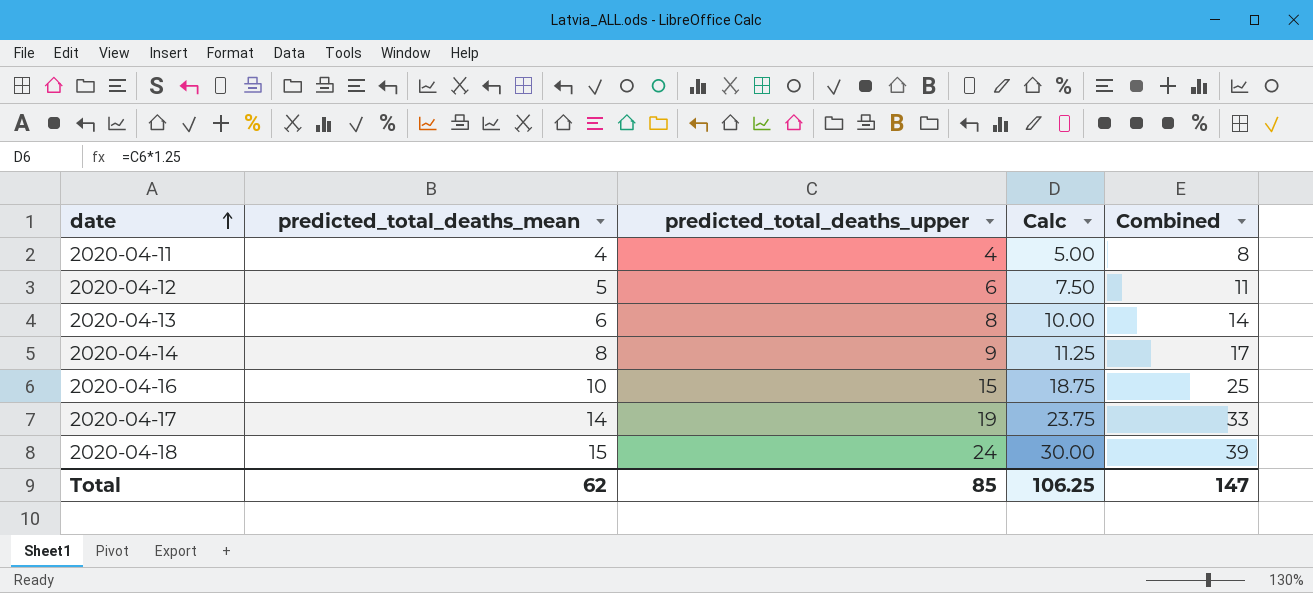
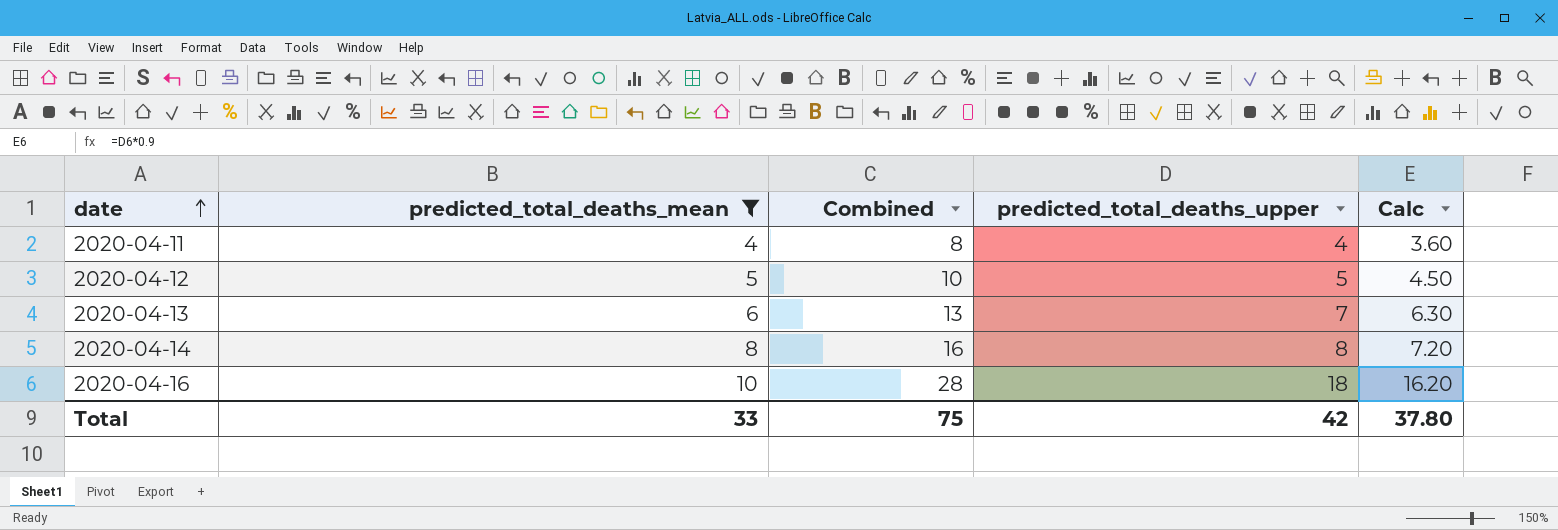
filter: none -> predicted_total_deaths_mean <= 10
column Combined | position: 5 -> 3
column Calc | formula: [predicted_total_deaths_upper] * 1.25 -> [predicted_total_deaths_upper] * 0.9
2020-04-12 | Combined: 11 -> 10
2020-04-12 | predicted_total_deaths_upper: 6 -> 5
2020-04-13 | Combined: 14 -> 13
2020-04-13 | predicted_total_deaths_upper: 8 -> 7
2020-04-14 | Combined: 17 -> 16
2020-04-14 | predicted_total_deaths_upper: 9 -> 8
2020-04-16 | Combined: 25 -> 28
2020-04-16 | predicted_total_deaths_upper: 15 -> 18
Total | predicted_total_deaths_mean: 62 -> 33
Total | Combined: 147 -> 75
Total | predicted_total_deaths_upper: 85 -> 42
Total | Calc: 106.25 -> 37.80

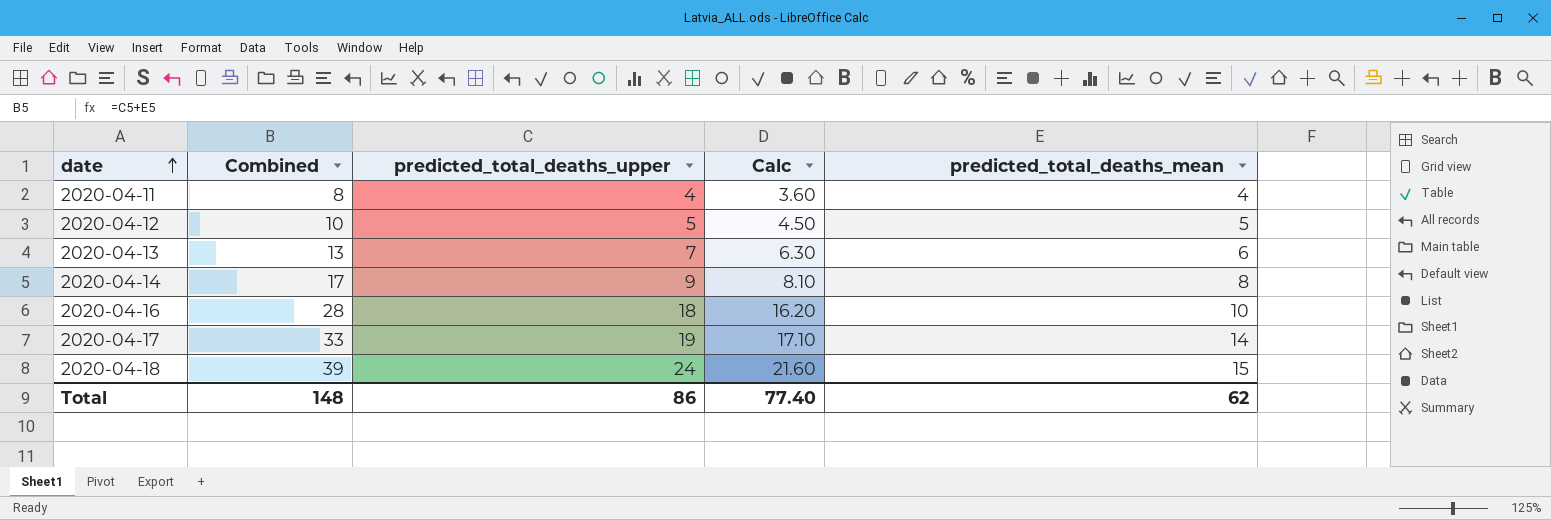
filter: predicted_total_deaths_mean <= 10 -> none
column predicted_total_deaths_mean | position: 2 -> 5
2020-04-14 | Combined: 16 -> 17
2020-04-14 | predicted_total_deaths_upper: 8 -> 9
2020-04-14 | Calc: 7.20 -> 8.10
Total | Combined: 75 -> 148
Total | predicted_total_deaths_upper: 42 -> 86
Total | Calc: 37.80 -> 77.40
Total | predicted_total_deaths_mean: 33 -> 62

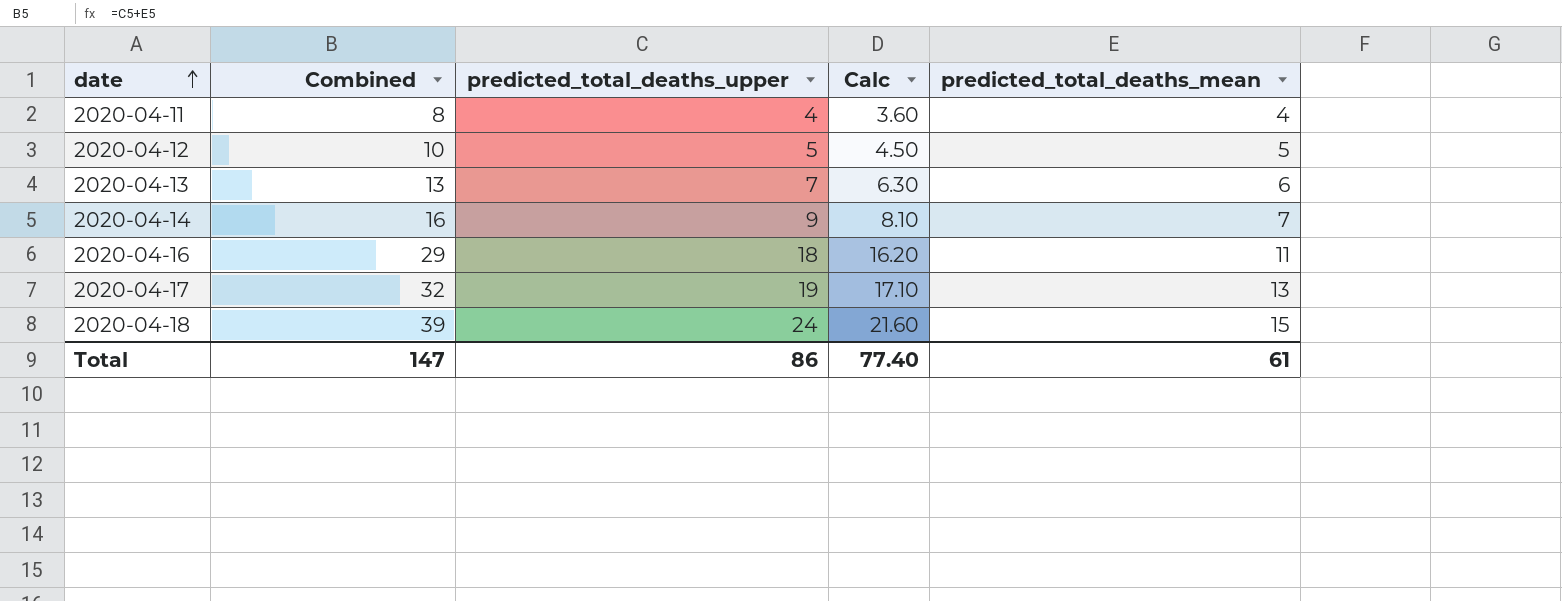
2020-04-14 | Combined: 17 -> 16
2020-04-14 | predicted_total_deaths_mean: 8 -> 7
2020-04-16 | Combined: 28 -> 29
2020-04-16 | predicted_total_deaths_mean: 10 -> 11
2020-04-17 | Combined: 33 -> 32
2020-04-17 | predicted_total_deaths_mean: 14 -> 13
Total | Combined: 148 -> 147
Total | predicted_total_deaths_mean: 62 -> 61

